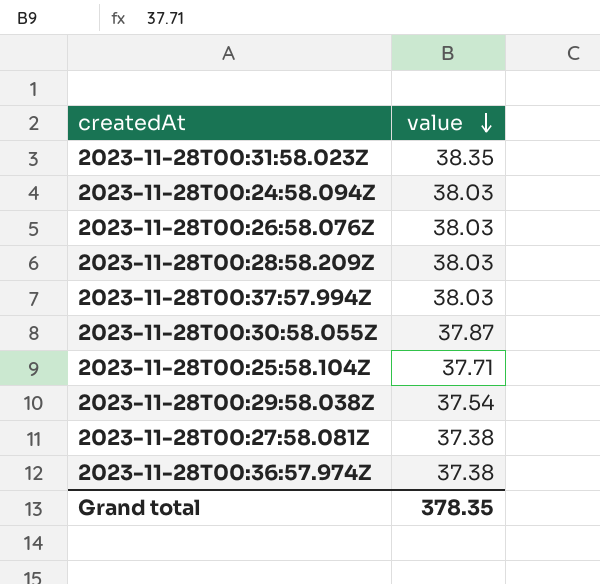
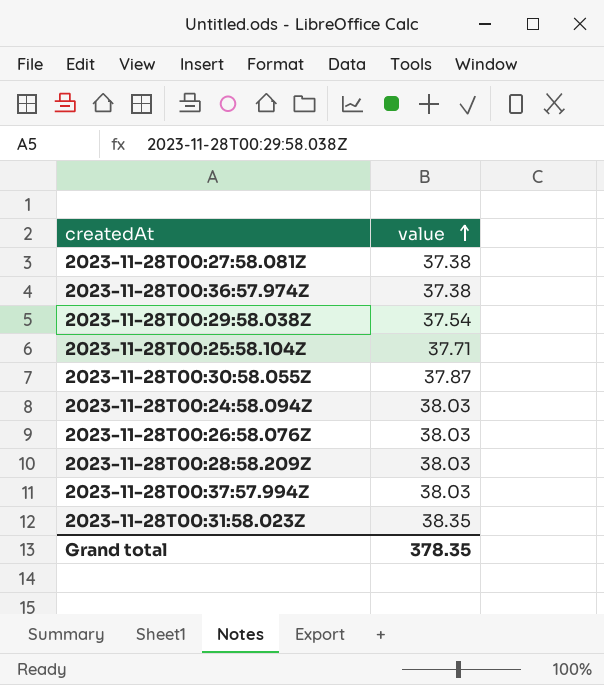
row order: value descending -> value ascending

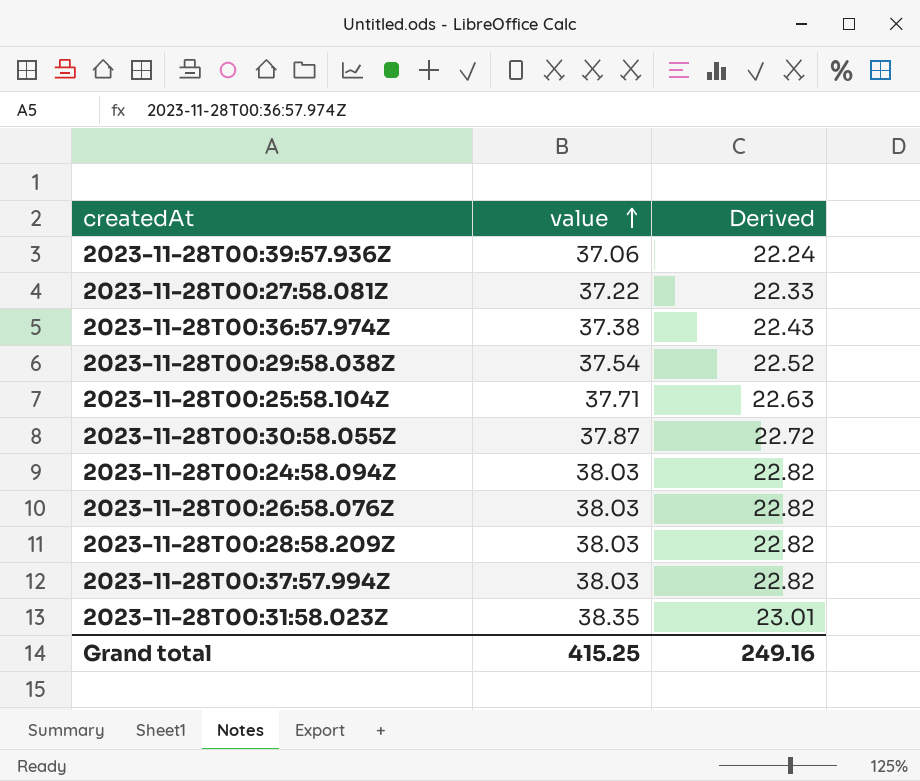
column Derived | formula: none -> [value] * 0.6
row 2023-11-28T00:39:57.936Z: none -> 37.06 | 22.24
2023-11-28T00:27:58.081Z | value: 37.38 -> 37.22
Grand total | value: 378.35 -> 415.25

